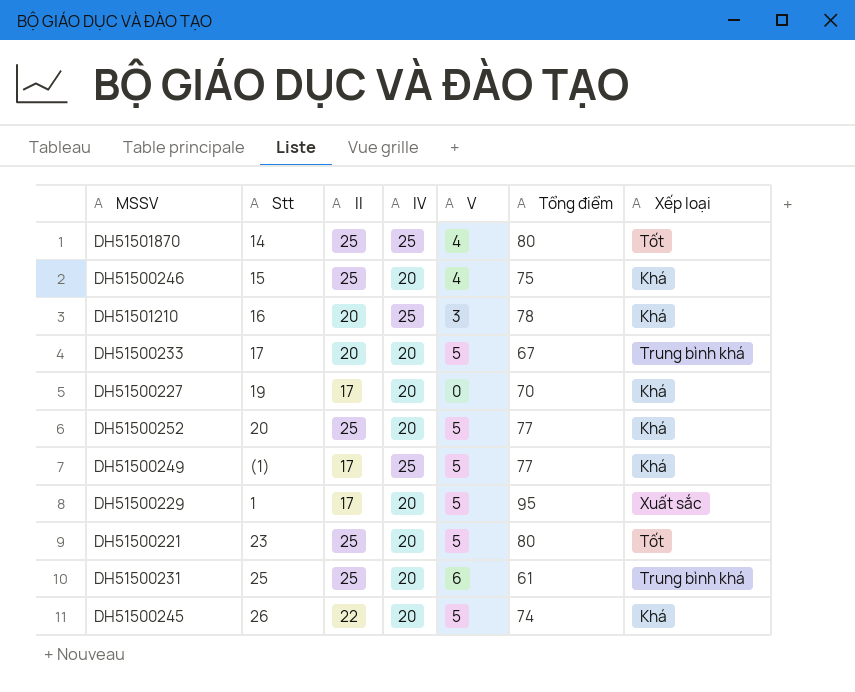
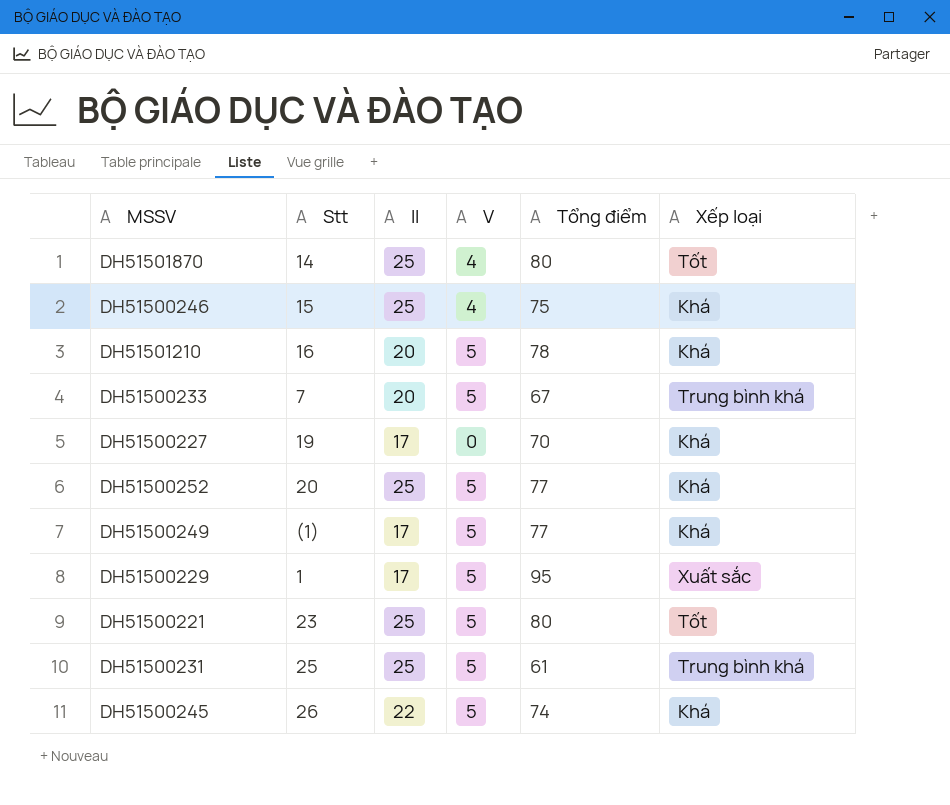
column IV | position: 4 -> none
DH51501210 | V: 3 -> 5
DH51500233 | Stt: 17 -> 7
DH51500231 | V: 6 -> 5

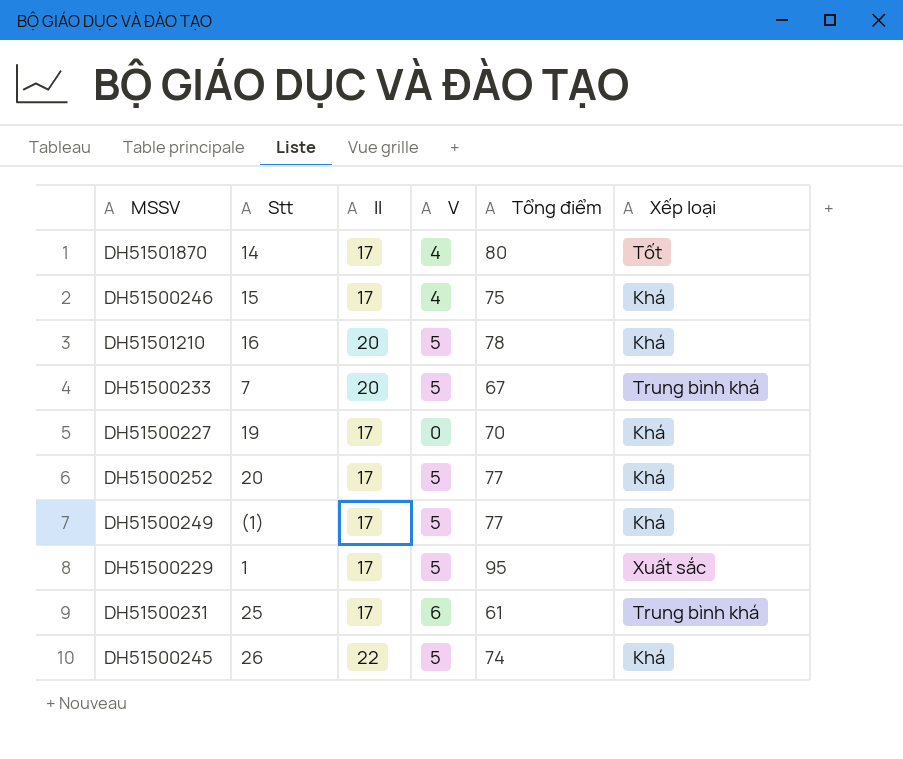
row DH51500221: 23 | 25 | 5 | 80 | Tốt -> none
DH51501870 | II: 25 -> 17
DH51500246 | II: 25 -> 17
DH51500252 | II: 25 -> 17
DH51500231 | II: 25 -> 17
DH51500231 | V: 5 -> 6

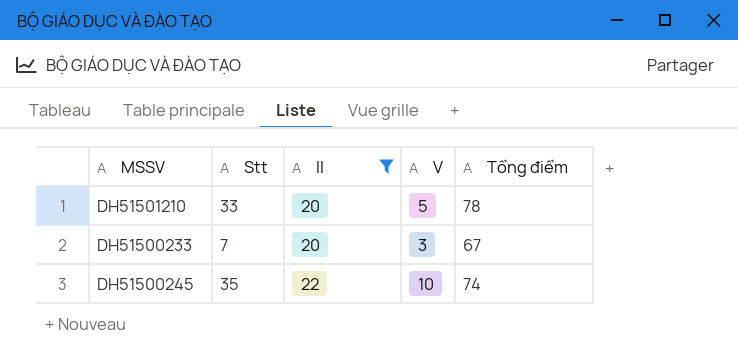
filter: none -> II != 17
column Xếp loại | position: 6 -> none
DH51501210 | Stt: 16 -> 33
DH51500233 | V: 5 -> 3
DH51500245 | Stt: 26 -> 35
DH51500245 | V: 5 -> 10

